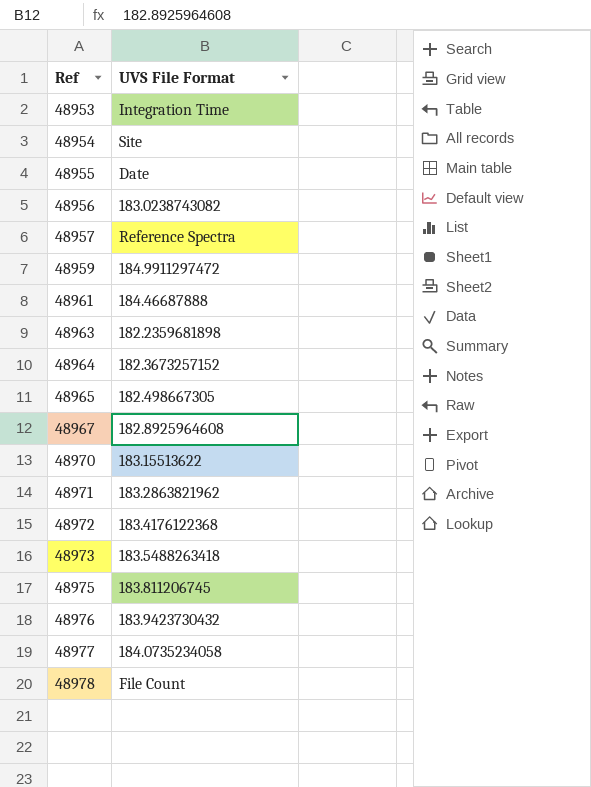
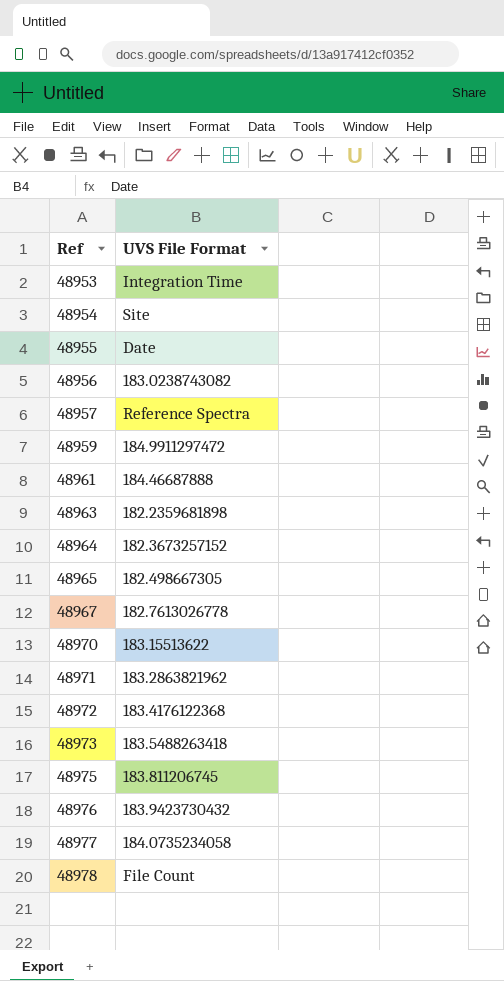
48967 | UVS File Format: 182.8925964608 -> 182.7613026778

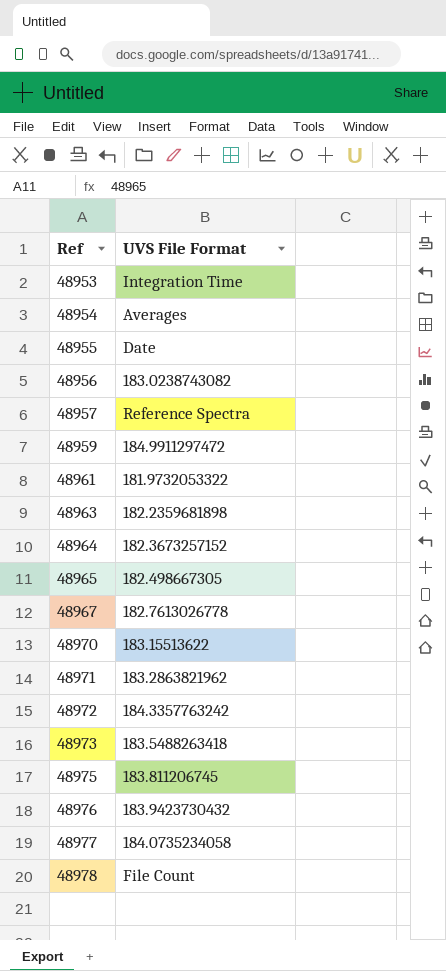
48954 | UVS File Format: Site -> Averages
48961 | UVS File Format: 184.46687888 -> 181.9732053322
48972 | UVS File Format: 183.4176122368 -> 184.3357763242

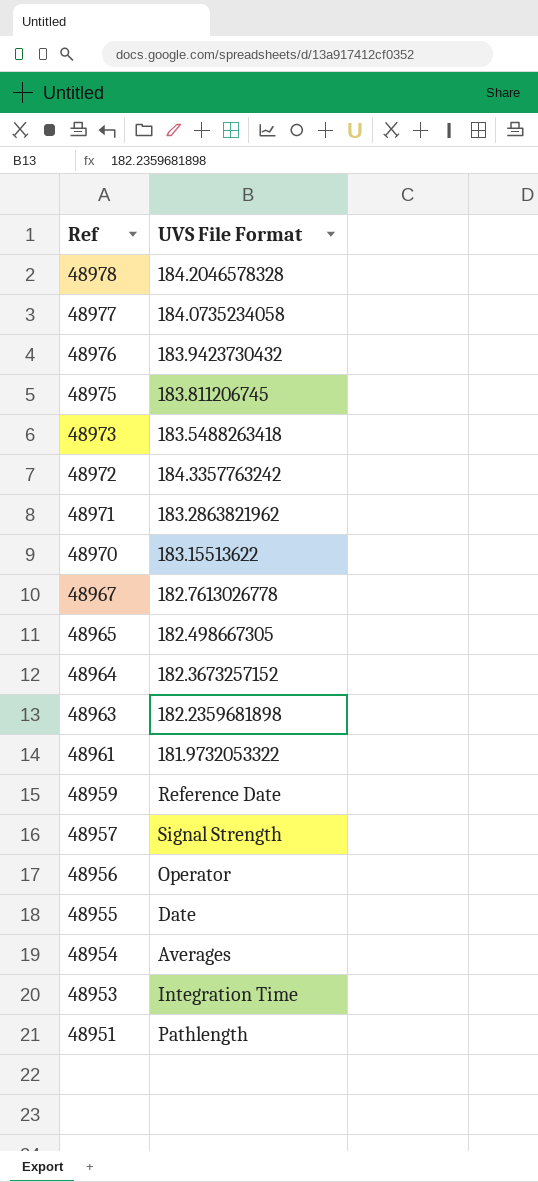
row order: Ref ascending -> Ref descending
48978 | UVS File Format: File Count -> 184.2046578328
48959 | UVS File Format: 184.9911297472 -> Reference Date
48957 | UVS File Format: Reference Spectra -> Signal Strength
48956 | UVS File Format: 183.0238743082 -> Operator
row 48951: none -> Pathlength

